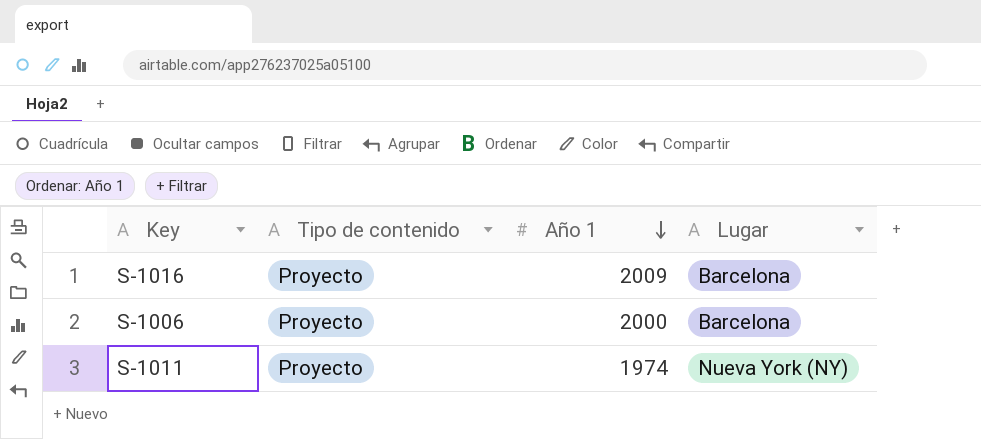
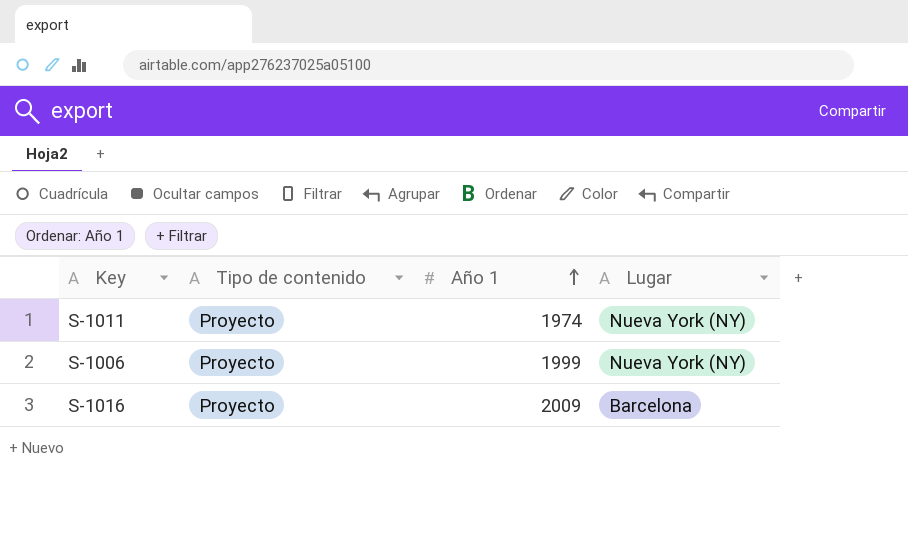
row order: Año 1 descending -> Año 1 ascending
S-1006 | Año 1: 2000 -> 1999
S-1006 | Lugar: Barcelona -> Nueva York (NY)

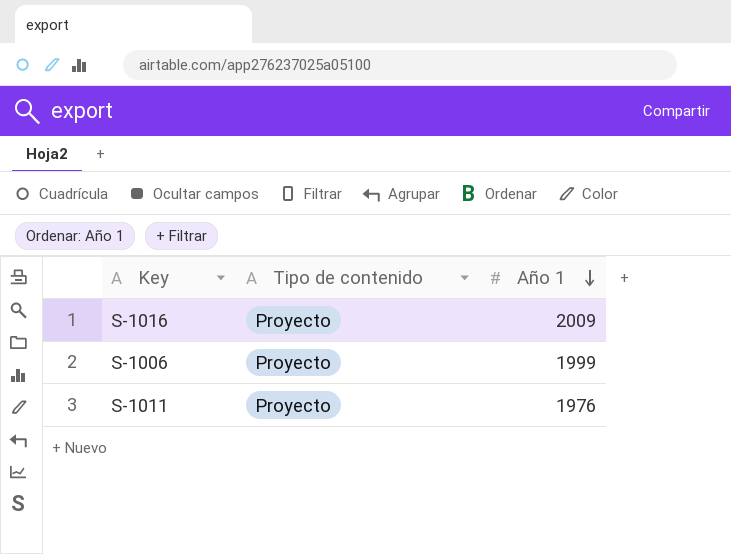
row order: Año 1 ascending -> Año 1 descending
column Lugar | position: 4 -> none
S-1011 | Año 1: 1974 -> 1976

